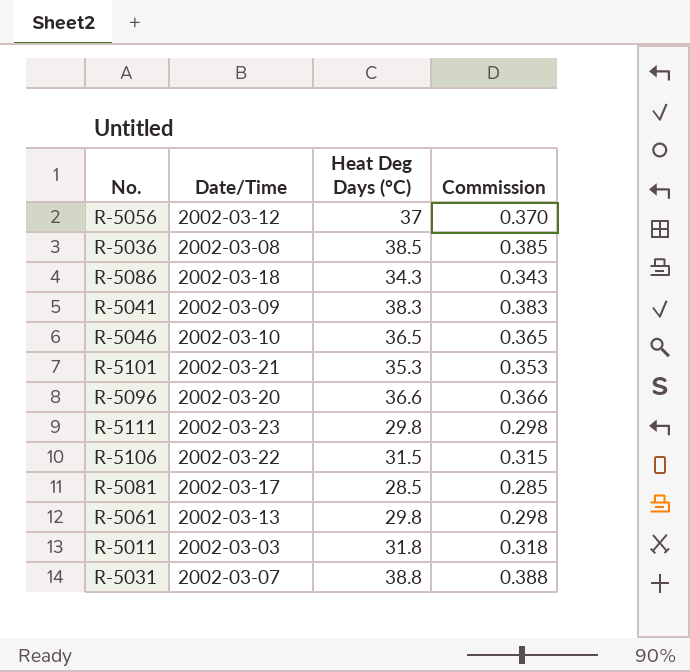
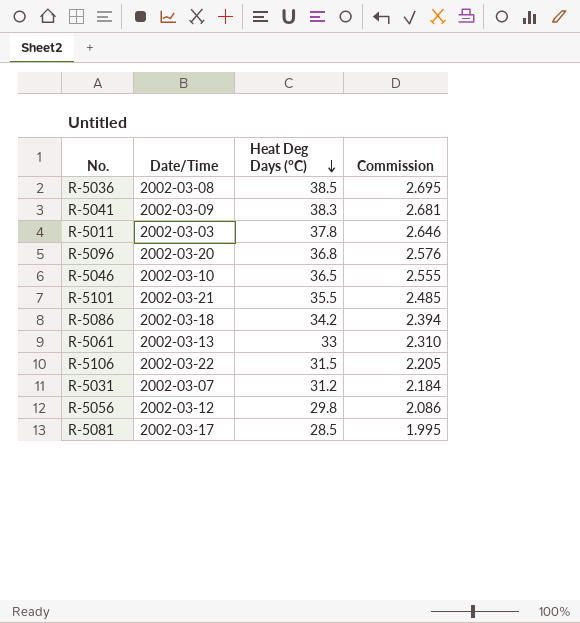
row order: none -> Heat Deg Days (°C) descending
column Commission | formula: [Heat Deg Days (°C)] * 0.01 -> [Heat Deg Days (°C)] * 0.07
row R-5111: 2002-03-23 | 29.8 | 0.298 -> none
R-5011 | Heat Deg Days (°C): 31.8 -> 37.8
R-5096 | Heat Deg Days (°C): 36.6 -> 36.8
R-5101 | Heat Deg Days (°C): 35.3 -> 35.5
R-5086 | Heat Deg Days (°C): 34.3 -> 34.2
R-5061 | Heat Deg Days (°C): 29.8 -> 33
R-5031 | Heat Deg Days (°C): 38.8 -> 31.2
R-5056 | Heat Deg Days (°C): 37 -> 29.8

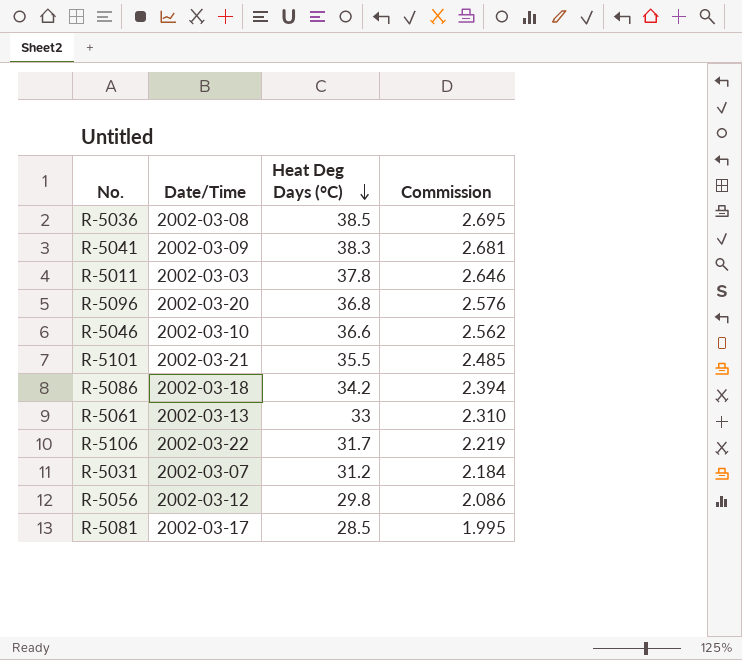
R-5046 | Heat Deg Days (°C): 36.5 -> 36.6
R-5046 | Commission: 2.555 -> 2.562
R-5106 | Heat Deg Days (°C): 31.5 -> 31.7
R-5106 | Commission: 2.205 -> 2.219

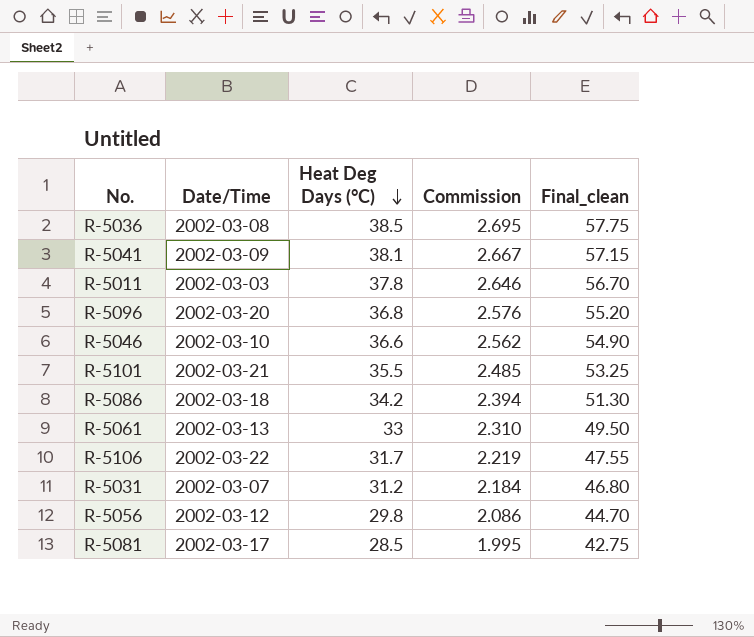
column Final_clean | formula: none -> [Heat Deg Days (°C)] * 1.5
R-5041 | Heat Deg Days (°C): 38.3 -> 38.1
R-5041 | Commission: 2.681 -> 2.667

